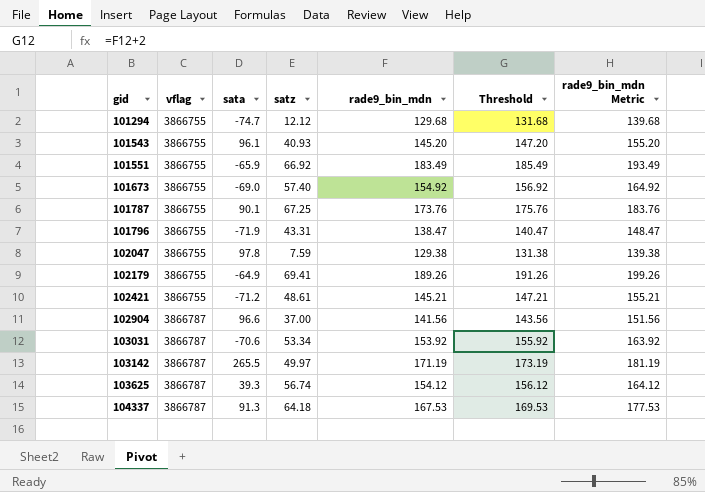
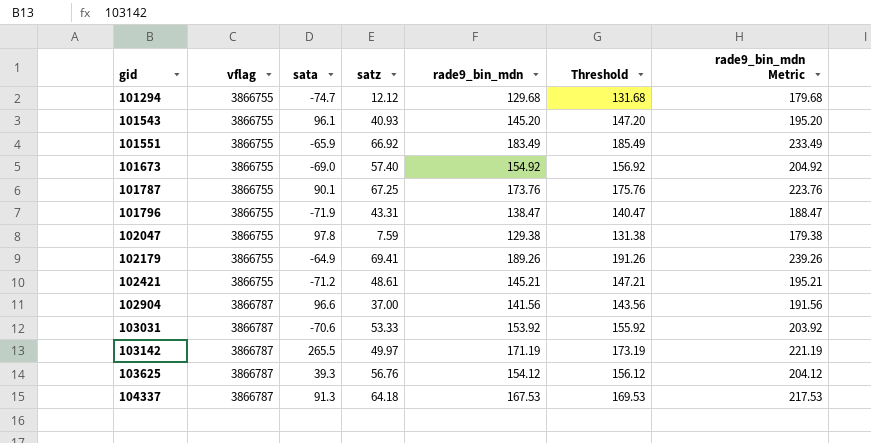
column rade9_bin_mdn Metric | formula: [rade9_bin_mdn] + 10 -> [rade9_bin_mdn] + 50
103031 | satz: 53.34 -> 53.33
103625 | satz: 56.74 -> 56.76

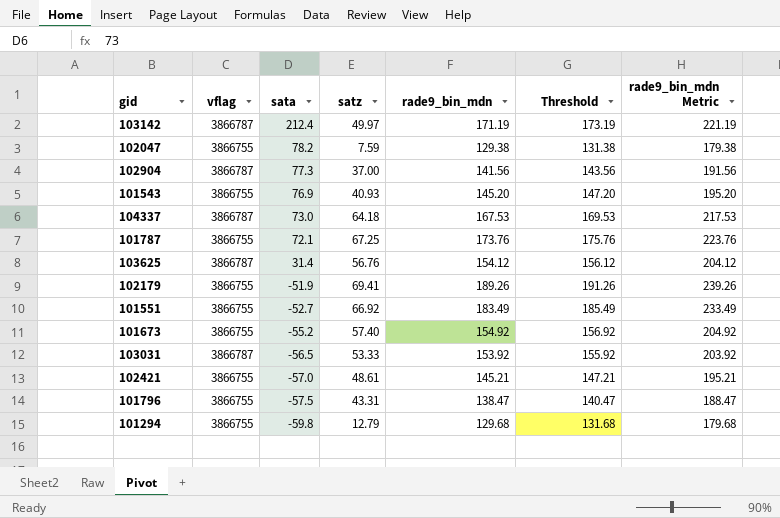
row order: gid ascending -> sata descending
103142 | sata: 265.5 -> 212.4
102047 | sata: 97.8 -> 78.2
102904 | sata: 96.6 -> 77.3
101543 | sata: 96.1 -> 76.9
104337 | sata: 91.3 -> 73.0
101787 | sata: 90.1 -> 72.1
103625 | sata: 39.3 -> 31.4
102179 | sata: -64.9 -> -51.9
101551 | sata: -65.9 -> -52.7
101673 | sata: -69.0 -> -55.2
103031 | sata: -70.6 -> -56.5
102421 | sata: -71.2 -> -57.0
101796 | sata: -71.9 -> -57.5
101294 | sata: -74.7 -> -59.8
101294 | satz: 12.12 -> 12.79

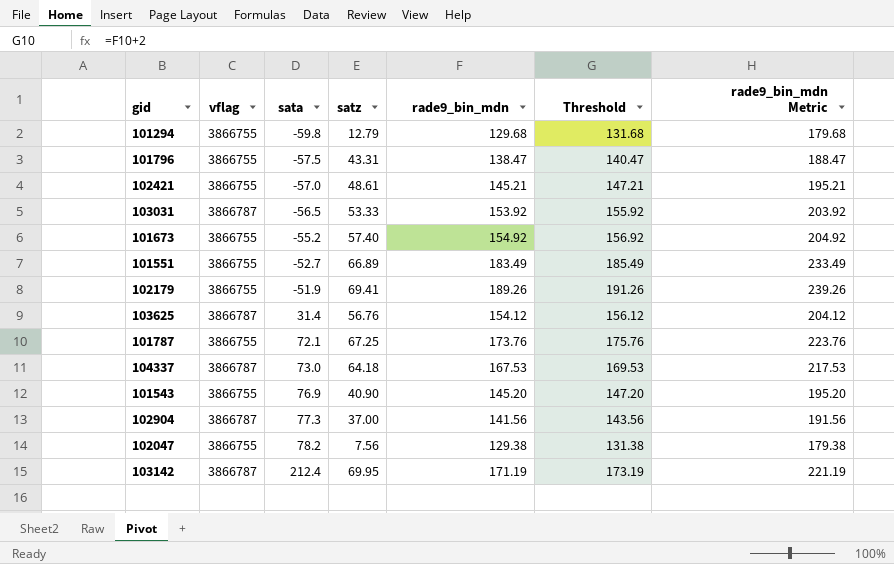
row order: sata descending -> sata ascending
101551 | satz: 66.92 -> 66.89
101543 | satz: 40.93 -> 40.90
102047 | satz: 7.59 -> 7.56
103142 | satz: 49.97 -> 69.95

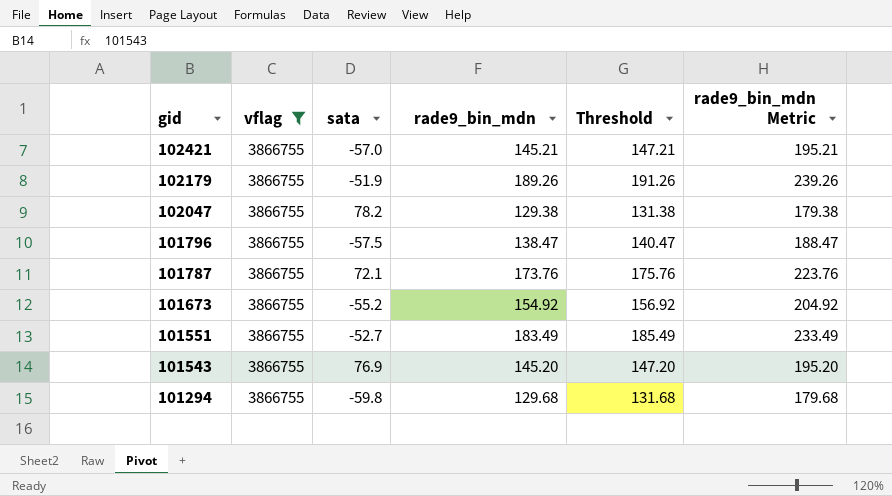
filter: none -> vflag = 3866755
row order: sata ascending -> gid descending
column satz | position: 4 -> none

